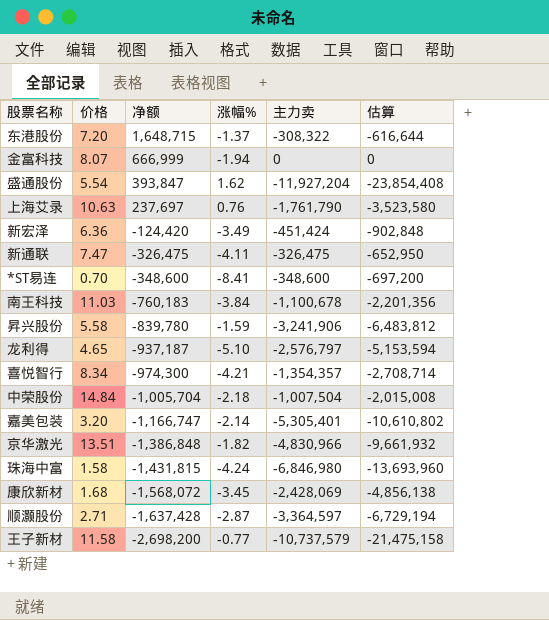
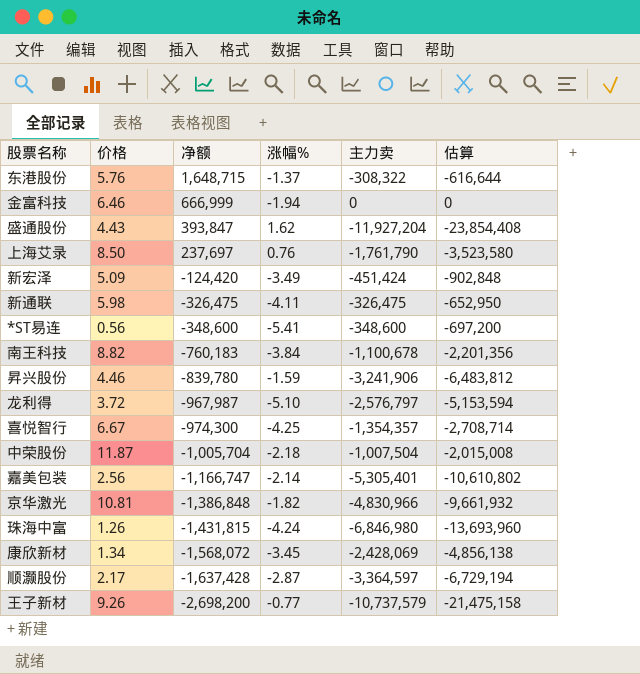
东港股份 | 价格: 7.20 -> 5.76
金富科技 | 价格: 8.07 -> 6.46
盛通股份 | 价格: 5.54 -> 4.43
上海艾录 | 价格: 10.63 -> 8.50
新宏泽 | 价格: 6.36 -> 5.09
新通联 | 价格: 7.47 -> 5.98
*ST易连 | 价格: 0.70 -> 0.56
*ST易连 | 涨幅%: -8.41 -> -5.41
南王科技 | 价格: 11.03 -> 8.82
昇兴股份 | 价格: 5.58 -> 4.46
龙利得 | 价格: 4.65 -> 3.72
龙利得 | 净额: -937,187 -> -967,987
喜悦智行 | 价格: 8.34 -> 6.67
喜悦智行 | 涨幅%: -4.21 -> -4.25
中荣股份 | 价格: 14.84 -> 11.87
嘉美包装 | 价格: 3.20 -> 2.56
京华激光 | 价格: 13.51 -> 10.81
珠海中富 | 价格: 1.58 -> 1.26
康欣新材 | 价格: 1.68 -> 1.34
顺灏股份 | 价格: 2.71 -> 2.17
王子新材 | 价格: 11.58 -> 9.26

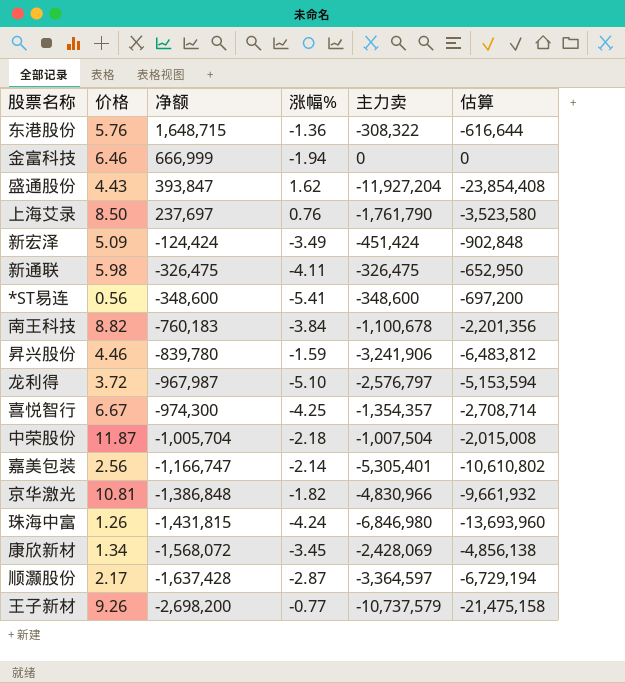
东港股份 | 涨幅%: -1.37 -> -1.36
新宏泽 | 净额: -124,420 -> -124,424

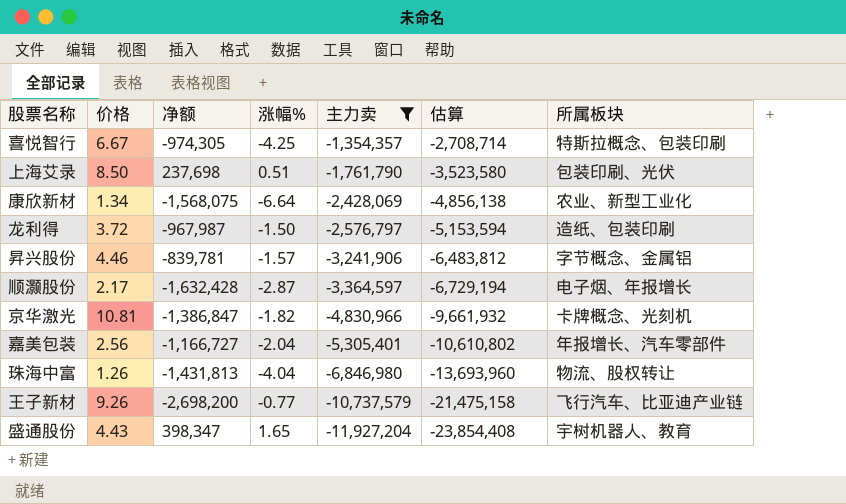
filter: none -> 主力卖 <= -1,354,357
row order: 净额 descending -> 主力卖 descending
column 所属板块 | position: none -> 7
喜悦智行 | 净额: -974,300 -> -974,305
上海艾录 | 净额: 237,697 -> 237,698
上海艾录 | 涨幅%: 0.76 -> 0.51
康欣新材 | 净额: -1,568,072 -> -1,568,075
康欣新材 | 涨幅%: -3.45 -> -6.64
龙利得 | 涨幅%: -5.10 -> -1.50
昇兴股份 | 净额: -839,780 -> -839,781
昇兴股份 | 涨幅%: -1.59 -> -1.57
顺灏股份 | 净额: -1,637,428 -> -1,632,428
京华激光 | 净额: -1,386,848 -> -1,386,847
嘉美包装 | 净额: -1,166,747 -> -1,166,727
嘉美包装 | 涨幅%: -2.14 -> -2.04
珠海中富 | 净额: -1,431,815 -> -1,431,813
珠海中富 | 涨幅%: -4.24 -> -4.04
盛通股份 | 净额: 393,847 -> 398,347
盛通股份 | 涨幅%: 1.62 -> 1.65

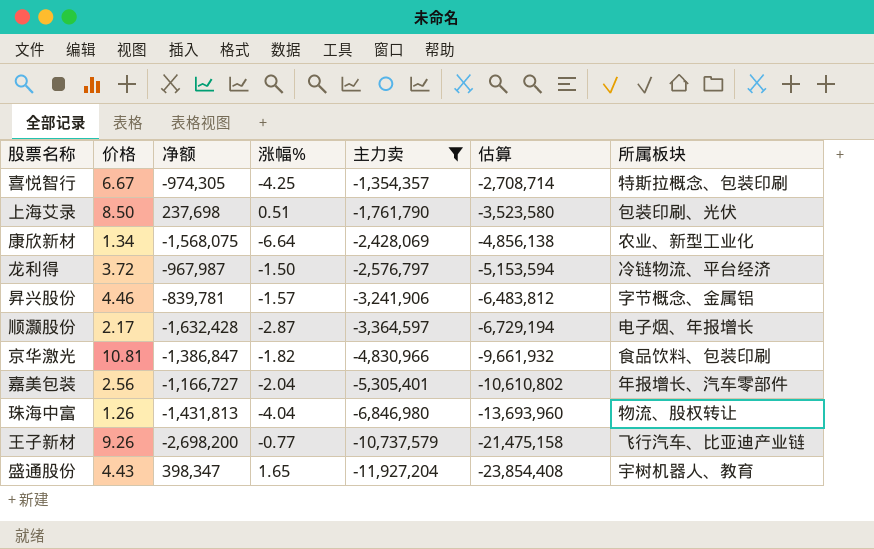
龙利得 | 所属板块: 造纸、包装印刷 -> 冷链物流、平台经济
京华激光 | 所属板块: 卡牌概念、光刻机 -> 食品饮料、包装印刷

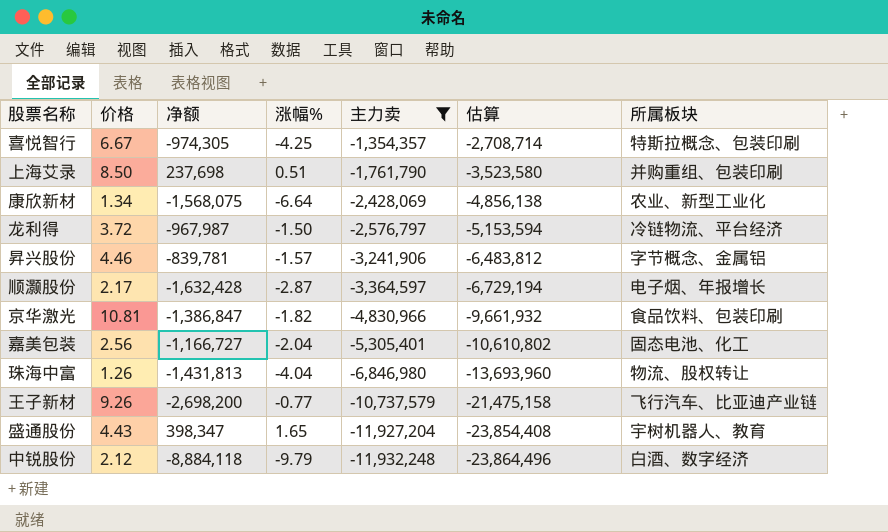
上海艾录 | 所属板块: 包装印刷、光伏 -> 并购重组、包装印刷
嘉美包装 | 所属板块: 年报增长、汽车零部件 -> 固态电池、化工
row 中锐股份: none -> 2.12 | -8,884,118 | -9.79 | -11,932,248 | -23,864,496 | 白酒、数字经济

